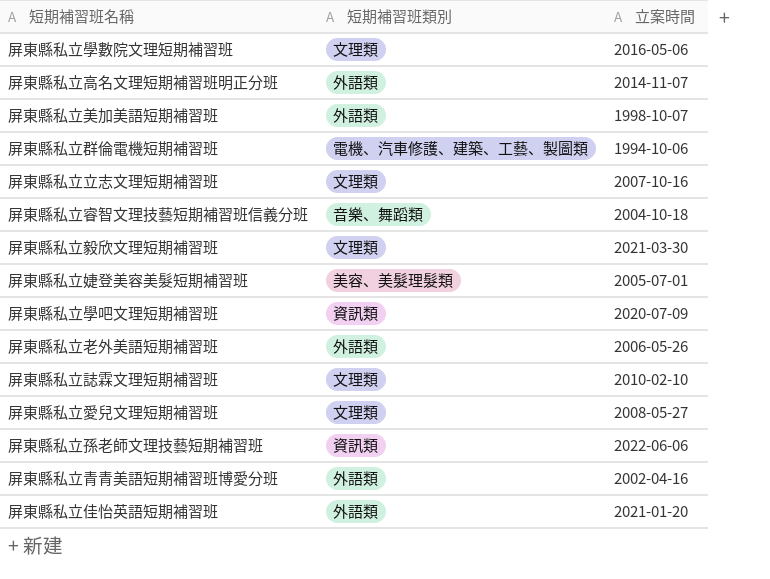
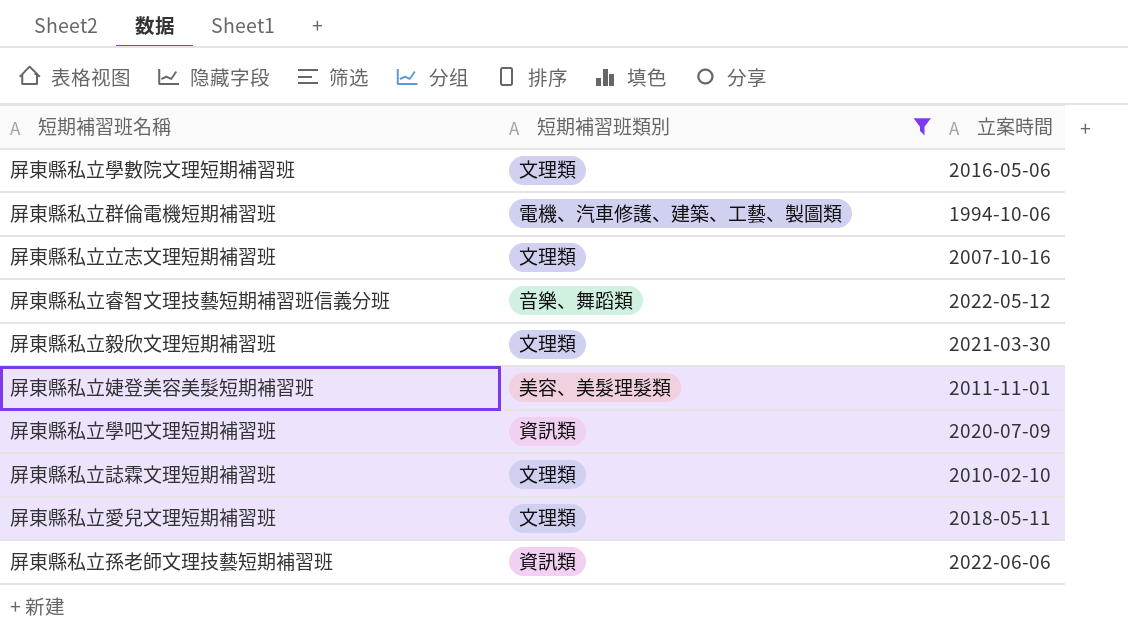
filter: none -> 短期補習班類別 != 外語類
屏東縣私立睿智文理技藝短期補習班信義分班 | 立案時間: 2004-10-18 -> 2022-05-12
屏東縣私立婕登美容美髮短期補習班 | 立案時間: 2005-07-01 -> 2011-11-01
屏東縣私立愛兒文理短期補習班 | 立案時間: 2008-05-27 -> 2018-05-11

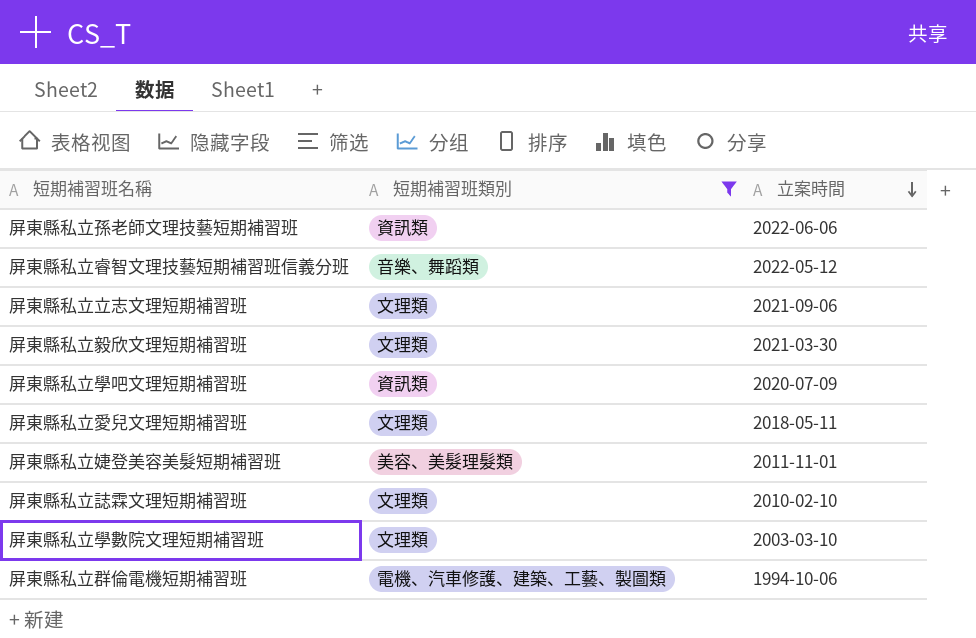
row order: none -> 立案時間 descending
屏東縣私立立志文理短期補習班 | 立案時間: 2007-10-16 -> 2021-09-06
屏東縣私立學數院文理短期補習班 | 立案時間: 2016-05-06 -> 2003-03-10

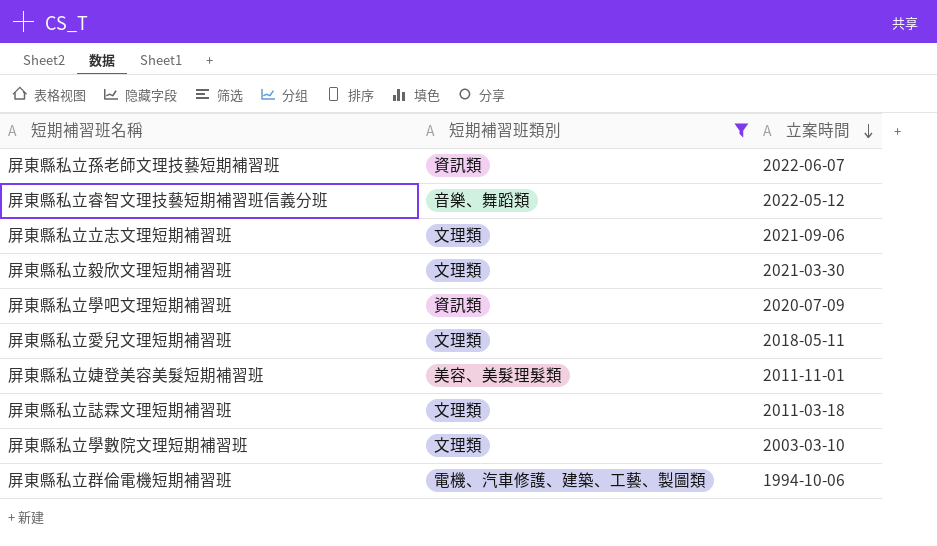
屏東縣私立孫老師文理技藝短期補習班 | 立案時間: 2022-06-06 -> 2022-06-07
屏東縣私立誌霖文理短期補習班 | 立案時間: 2010-02-10 -> 2011-03-18

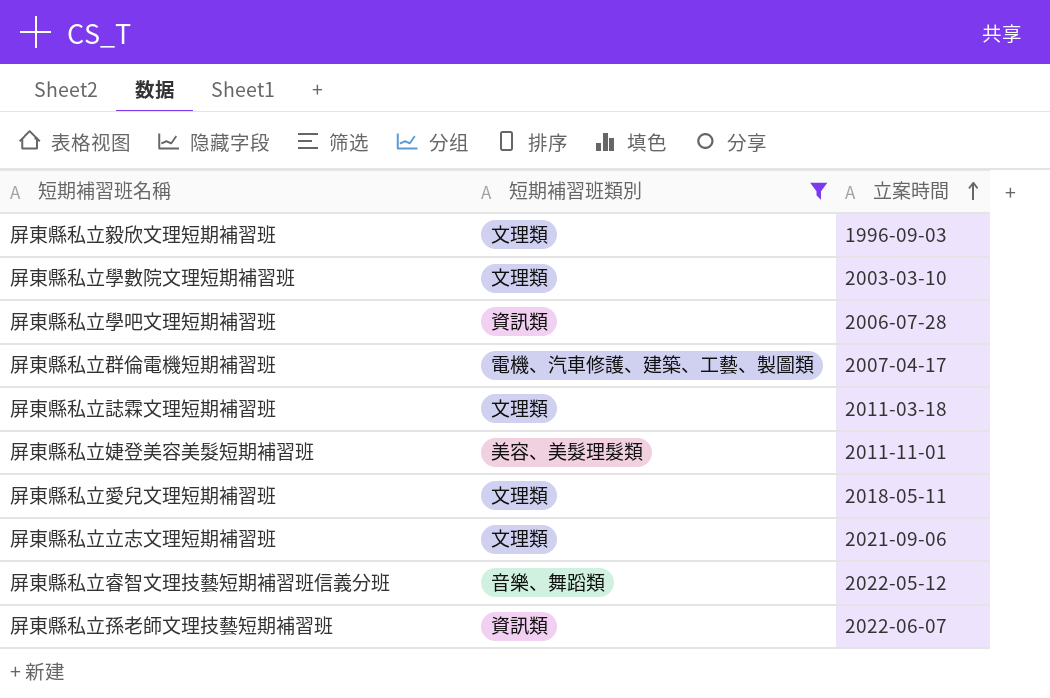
row order: 立案時間 descending -> 立案時間 ascending
屏東縣私立毅欣文理短期補習班 | 立案時間: 2021-03-30 -> 1996-09-03
屏東縣私立學吧文理短期補習班 | 立案時間: 2020-07-09 -> 2006-07-28
屏東縣私立群倫電機短期補習班 | 立案時間: 1994-10-06 -> 2007-04-17

